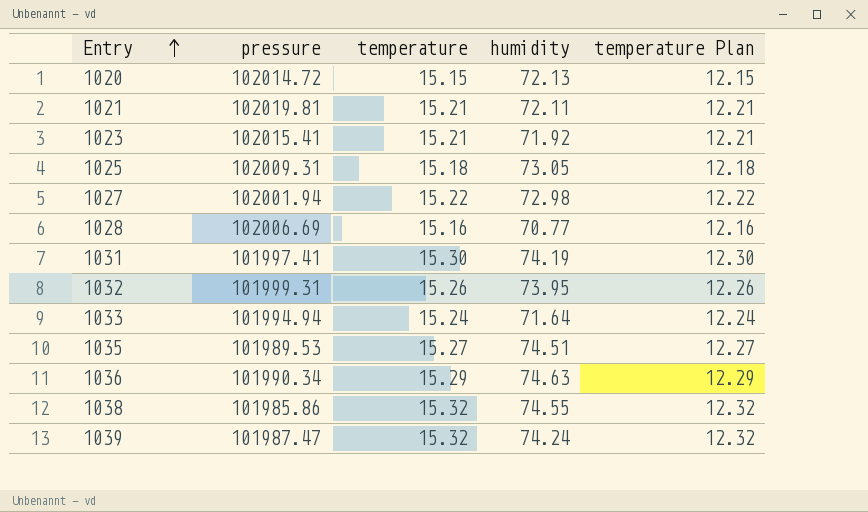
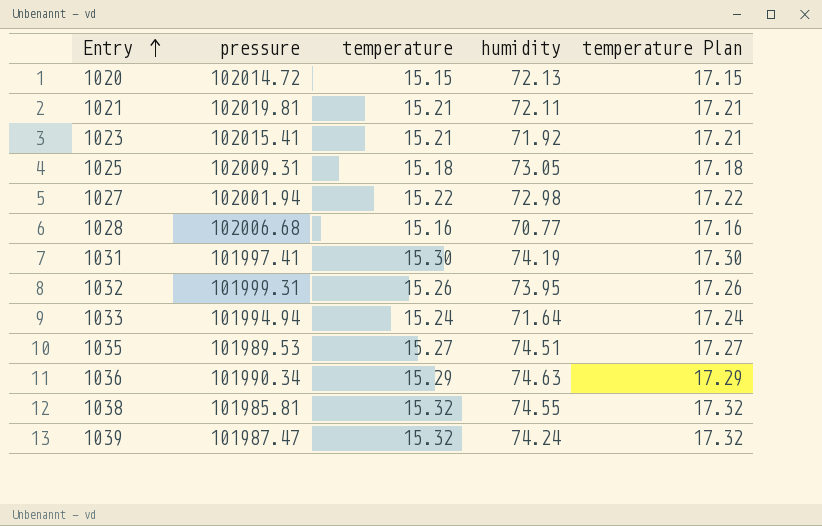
column temperature Plan | formula: [temperature] - 3 -> [temperature] + 2
1028 | pressure: 102006.69 -> 102006.68
1038 | pressure: 101985.86 -> 101985.81

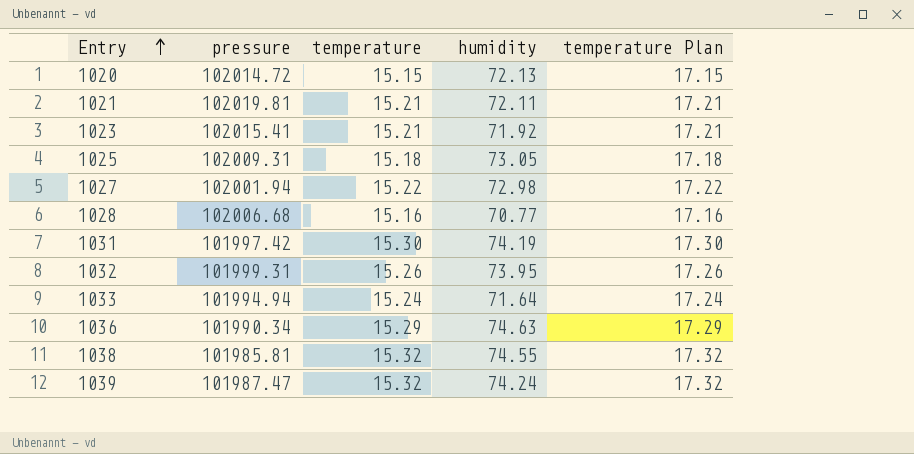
row 1035: 101989.53 | 15.27 | 74.51 | 17.27 -> none
1031 | pressure: 101997.41 -> 101997.42

